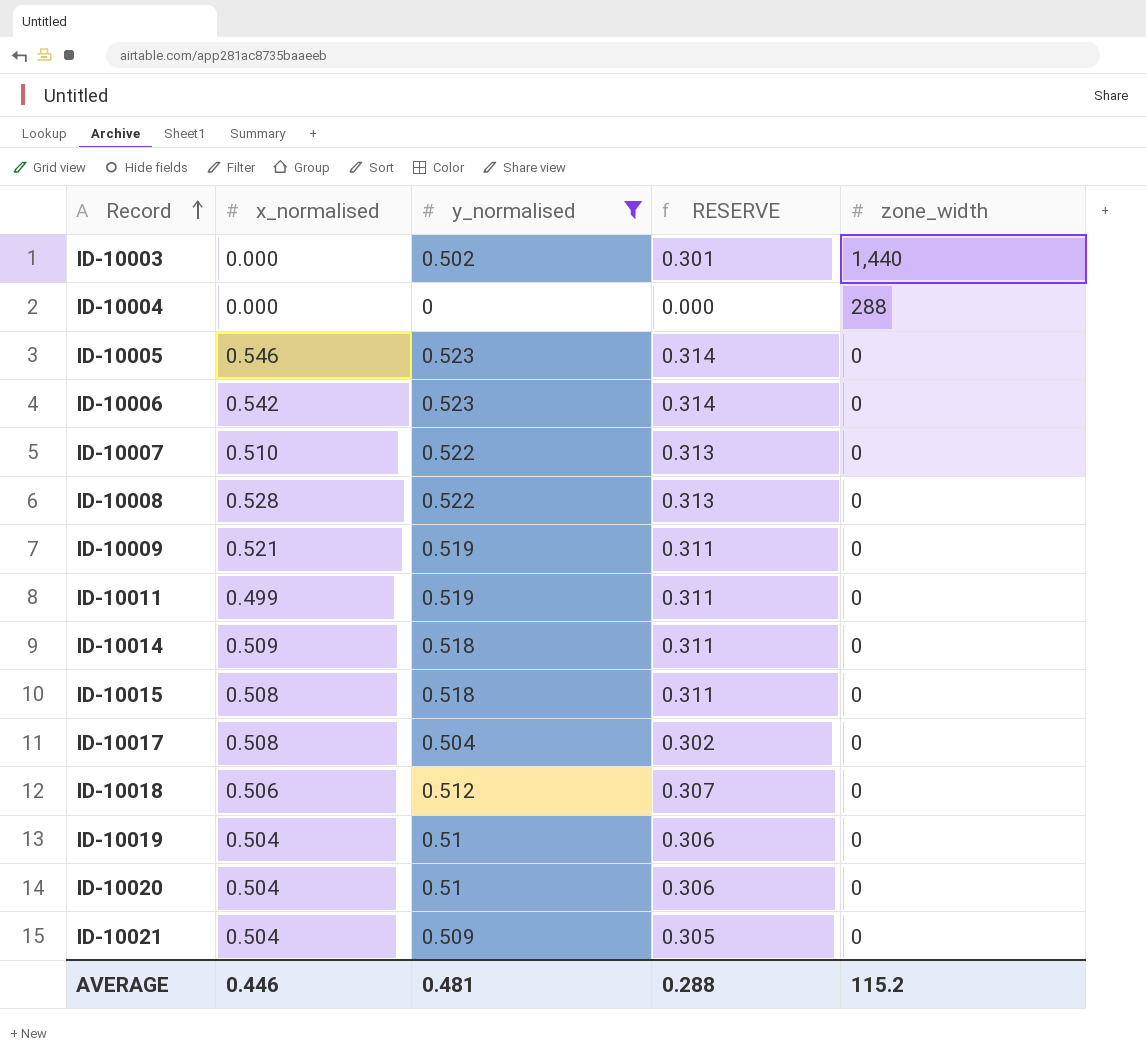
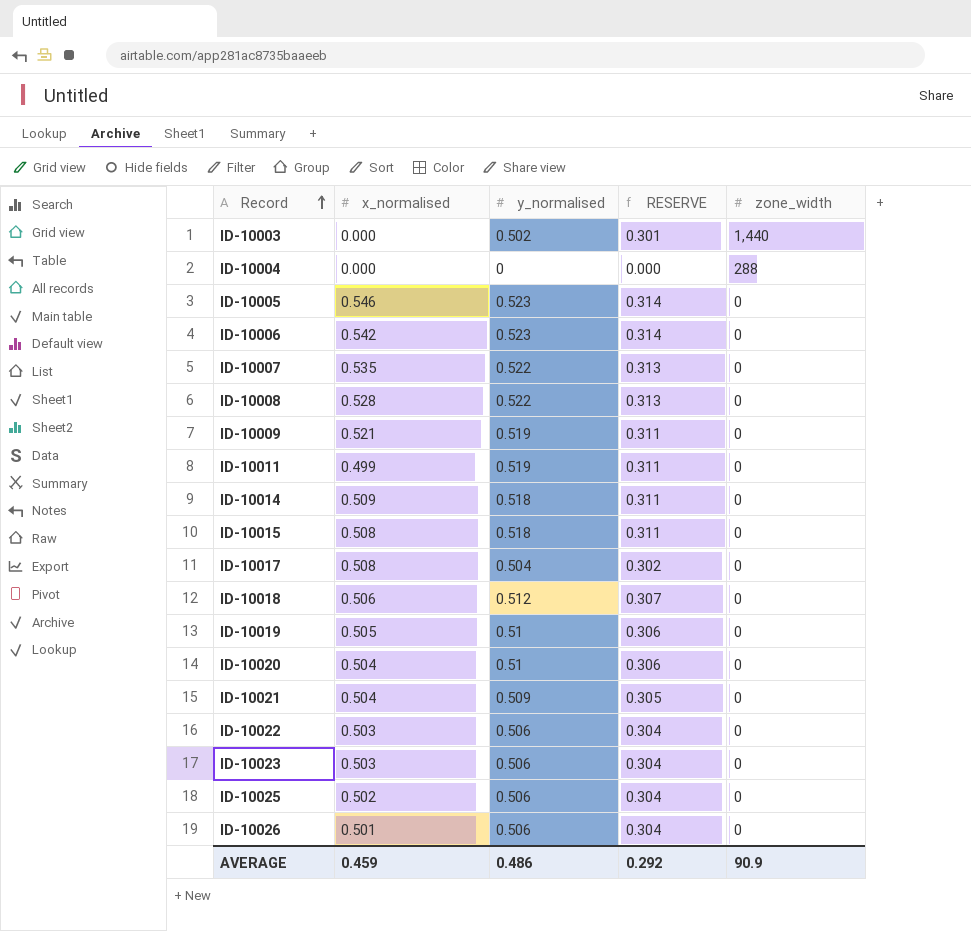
filter: y_normalised != 0.506 -> none
ID-10007 | x_normalised: 0.510 -> 0.535
ID-10019 | x_normalised: 0.504 -> 0.505
AVERAGE | x_normalised: 0.446 -> 0.459
AVERAGE | y_normalised: 0.481 -> 0.486
AVERAGE | RESERVE: 0.288 -> 0.292
AVERAGE | zone_width: 115.2 -> 90.9

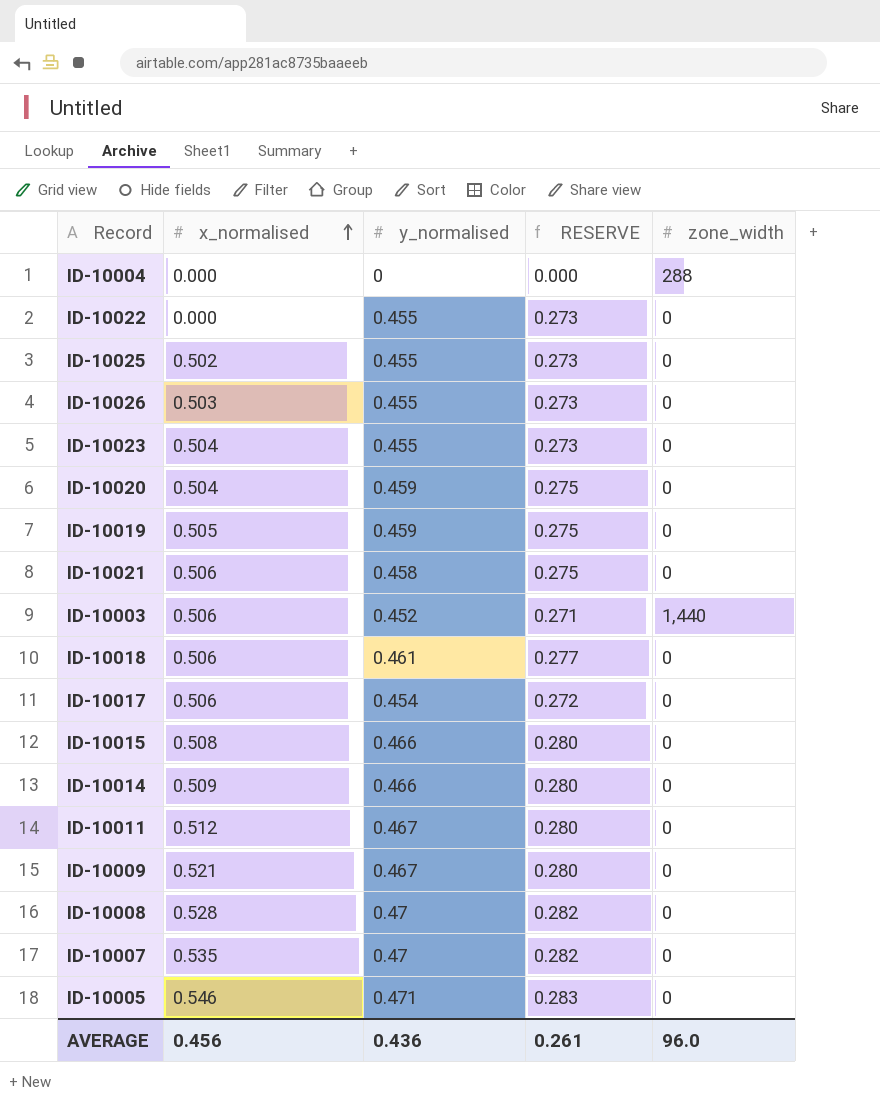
row order: Record ascending -> x_normalised ascending
row ID-10006: 0.542 | 0.523 | 0.314 | 0 -> none
ID-10022 | x_normalised: 0.503 -> 0.000
ID-10022 | y_normalised: 0.506 -> 0.455
ID-10022 | RESERVE: 0.304 -> 0.273
ID-10025 | y_normalised: 0.506 -> 0.455
ID-10025 | RESERVE: 0.304 -> 0.273
ID-10026 | x_normalised: 0.501 -> 0.503
ID-10026 | y_normalised: 0.506 -> 0.455
ID-10026 | RESERVE: 0.304 -> 0.273
ID-10023 | x_normalised: 0.503 -> 0.504
ID-10023 | y_normalised: 0.506 -> 0.455
ID-10023 | RESERVE: 0.304 -> 0.273
ID-10020 | y_normalised: 0.51 -> 0.459
ID-10020 | RESERVE: 0.306 -> 0.275
ID-10019 | y_normalised: 0.51 -> 0.459
ID-10019 | RESERVE: 0.306 -> 0.275
ID-10021 | x_normalised: 0.504 -> 0.506
ID-10021 | y_normalised: 0.509 -> 0.458
ID-10021 | RESERVE: 0.305 -> 0.275
ID-10003 | x_normalised: 0.000 -> 0.506
ID-10003 | y_normalised: 0.502 -> 0.452
ID-10003 | RESERVE: 0.301 -> 0.271
ID-10018 | y_normalised: 0.512 -> 0.461
ID-10018 | RESERVE: 0.307 -> 0.277
ID-10017 | x_normalised: 0.508 -> 0.506
ID-10017 | y_normalised: 0.504 -> 0.454
ID-10017 | RESERVE: 0.302 -> 0.272
ID-10015 | y_normalised: 0.518 -> 0.466
ID-10015 | RESERVE: 0.311 -> 0.280
ID-10014 | y_normalised: 0.518 -> 0.466
ID-10014 | RESERVE: 0.311 -> 0.280
ID-10011 | x_normalised: 0.499 -> 0.512
ID-10011 | y_normalised: 0.519 -> 0.467
ID-10011 | RESERVE: 0.311 -> 0.280
ID-10009 | y_normalised: 0.519 -> 0.467
ID-10009 | RESERVE: 0.311 -> 0.280
ID-10008 | y_normalised: 0.522 -> 0.47
ID-10008 | RESERVE: 0.313 -> 0.282
ID-10007 | y_normalised: 0.522 -> 0.47
ID-10007 | RESERVE: 0.313 -> 0.282
ID-10005 | y_normalised: 0.523 -> 0.471
ID-10005 | RESERVE: 0.314 -> 0.283
AVERAGE | x_normalised: 0.459 -> 0.456
AVERAGE | y_normalised: 0.486 -> 0.436
AVERAGE | RESERVE: 0.292 -> 0.261
AVERAGE | zone_width: 90.9 -> 96.0

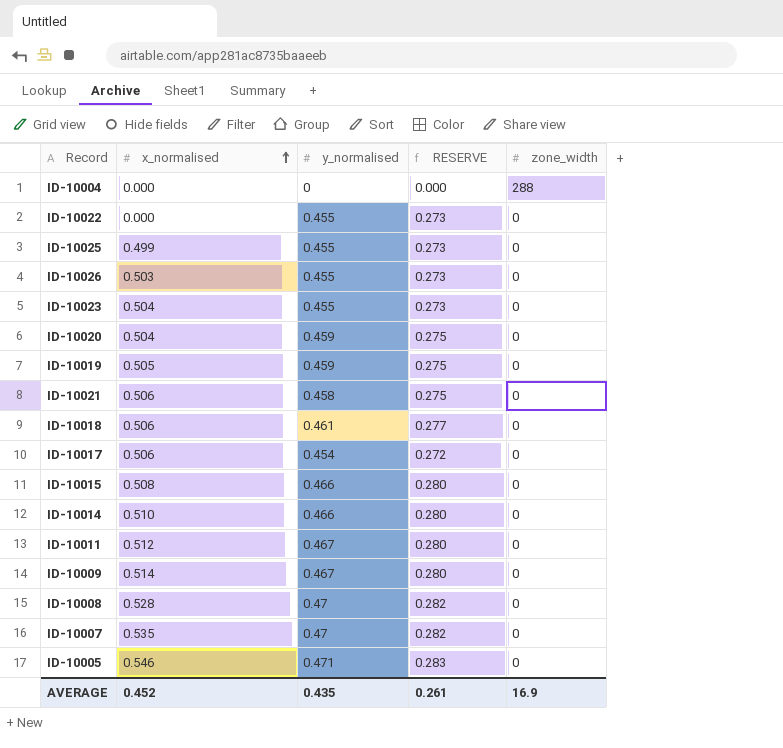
row ID-10003: 0.506 | 0.452 | 0.271 | 1,440 -> none
ID-10025 | x_normalised: 0.502 -> 0.499
ID-10014 | x_normalised: 0.509 -> 0.510
ID-10009 | x_normalised: 0.521 -> 0.514
AVERAGE | x_normalised: 0.456 -> 0.452
AVERAGE | y_normalised: 0.436 -> 0.435
AVERAGE | zone_width: 96.0 -> 16.9

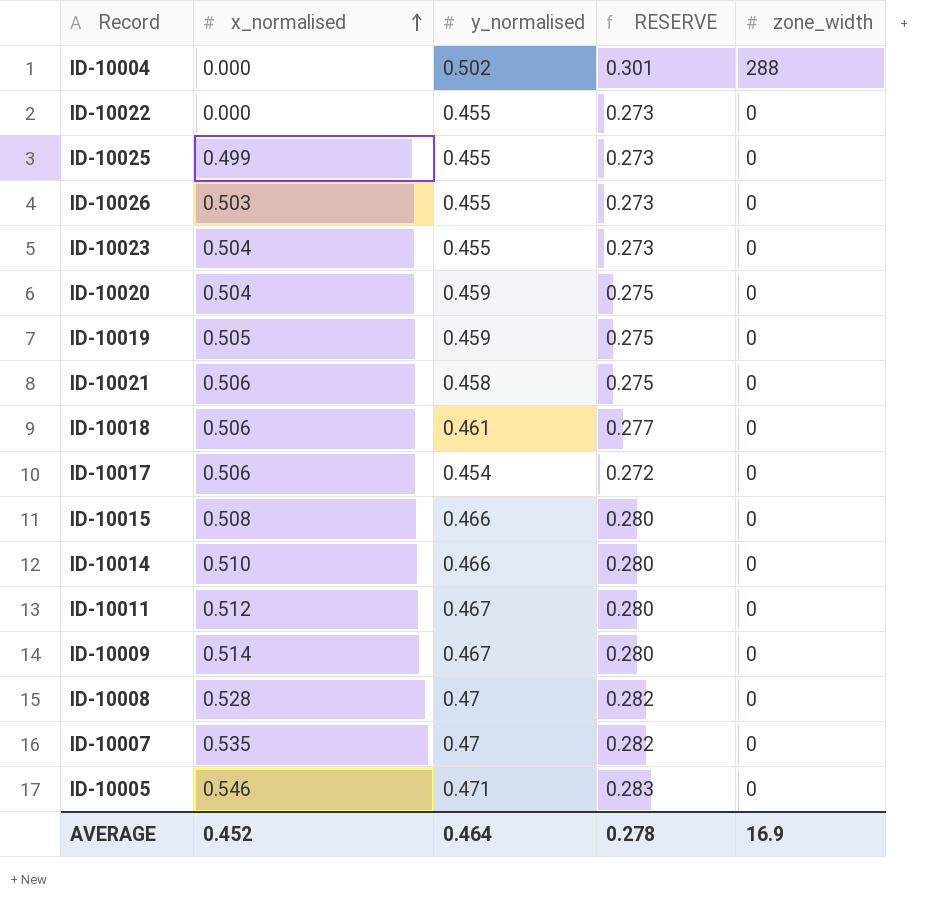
ID-10004 | y_normalised: 0 -> 0.502
ID-10004 | RESERVE: 0.000 -> 0.301
AVERAGE | y_normalised: 0.435 -> 0.464
AVERAGE | RESERVE: 0.261 -> 0.278

